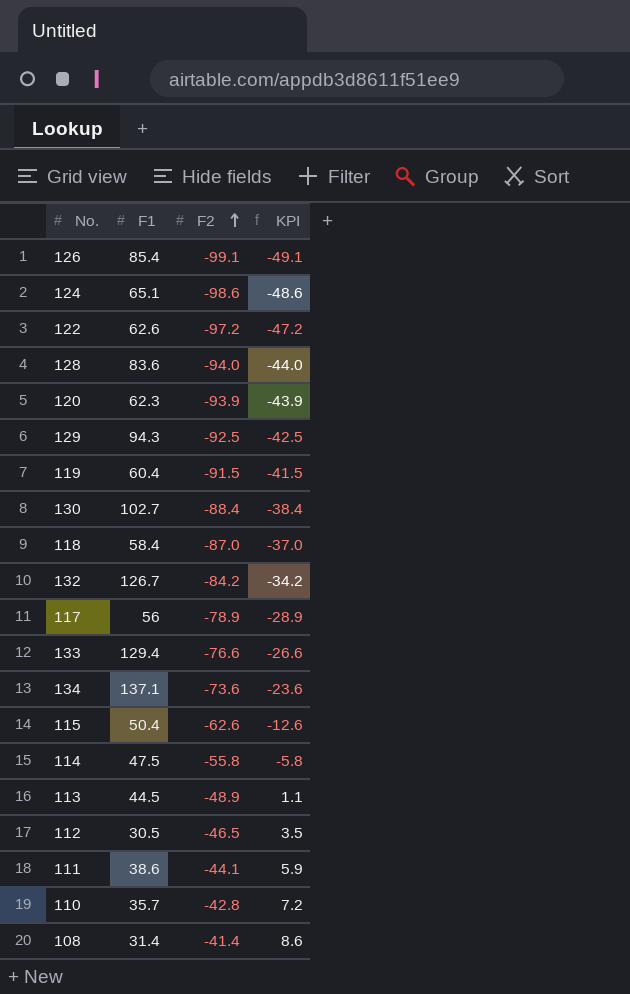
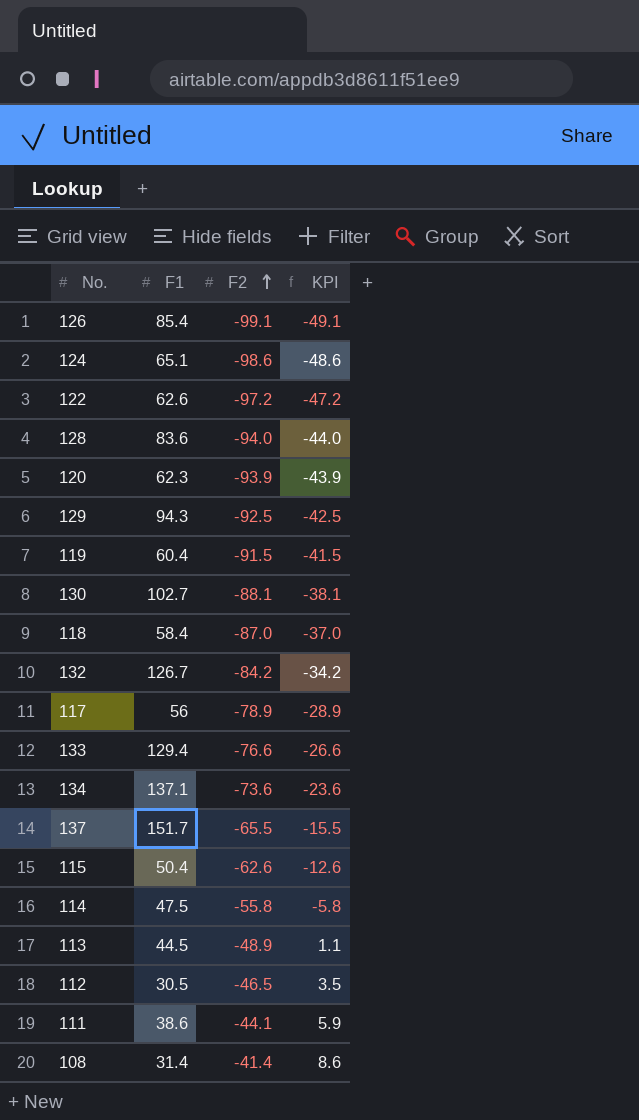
row 110: 35.7 | -42.8 | 7.2 -> none
130 | F2: -88.4 -> -88.1
130 | KPI: -38.4 -> -38.1
row 137: none -> 151.7 | -65.5 | -15.5

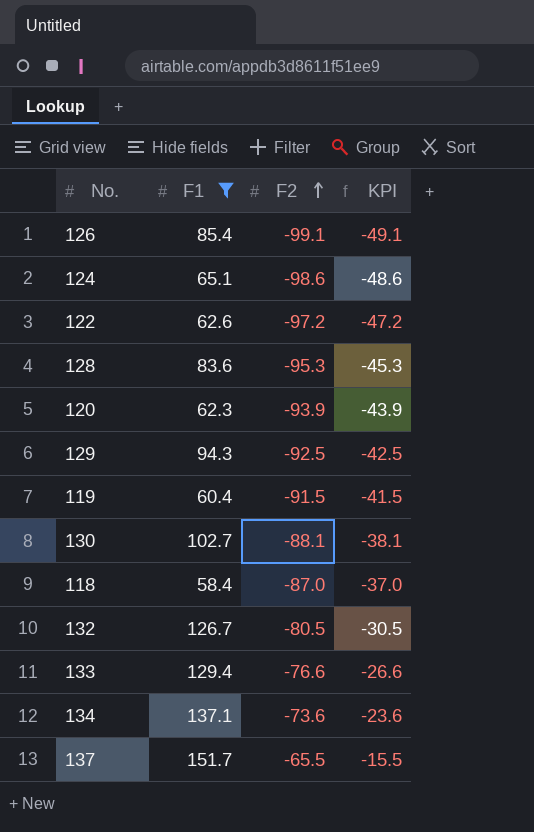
filter: none -> F1 >= 58.4
128 | F2: -94.0 -> -95.3
128 | KPI: -44.0 -> -45.3
132 | F2: -84.2 -> -80.5
132 | KPI: -34.2 -> -30.5

